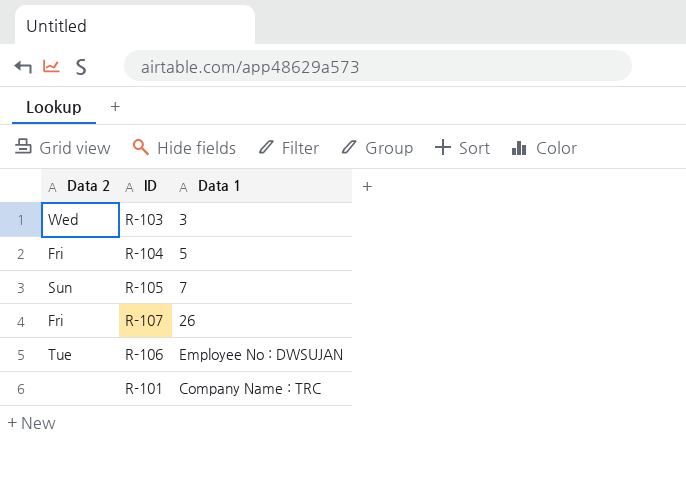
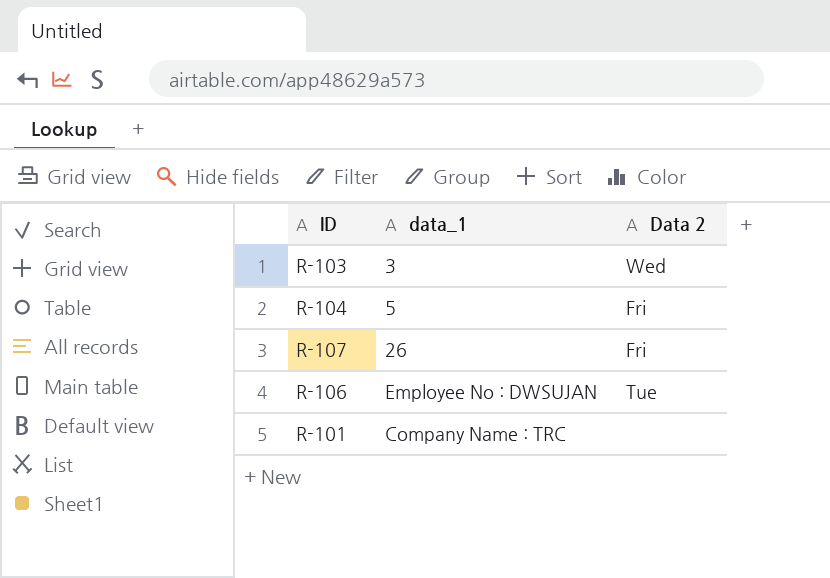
column name: Data 1 -> data_1
column Data 2 | position: 1 -> 3
row R-105: Sun | 7 -> none

